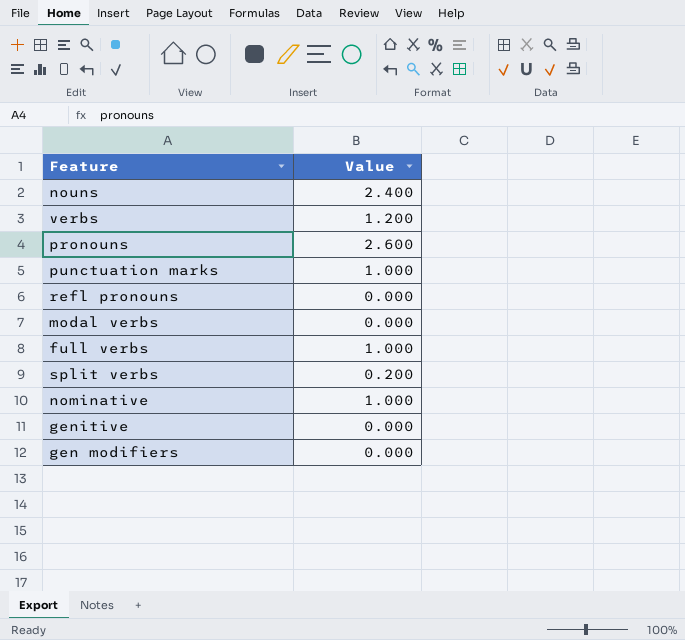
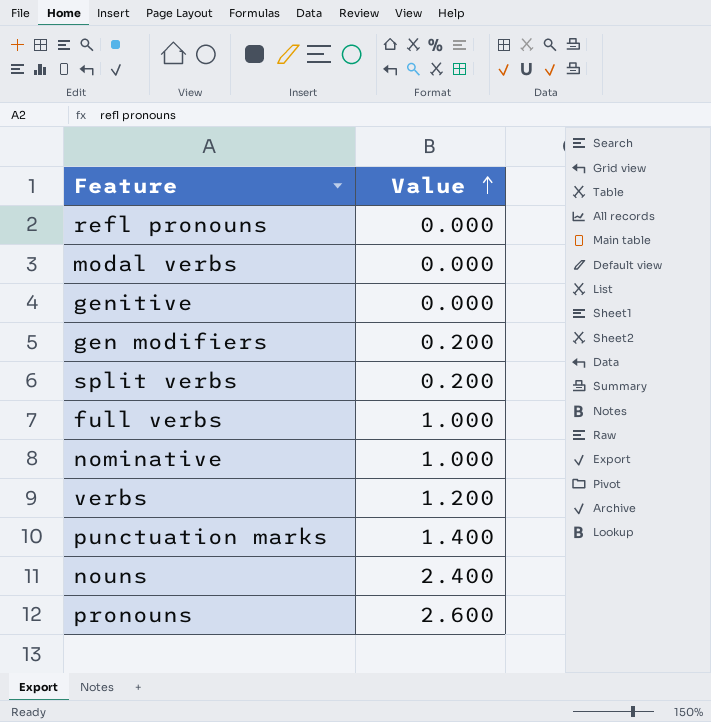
row order: none -> Value ascending
gen modifiers | Value: 0.000 -> 0.200
punctuation marks | Value: 1.000 -> 1.400

